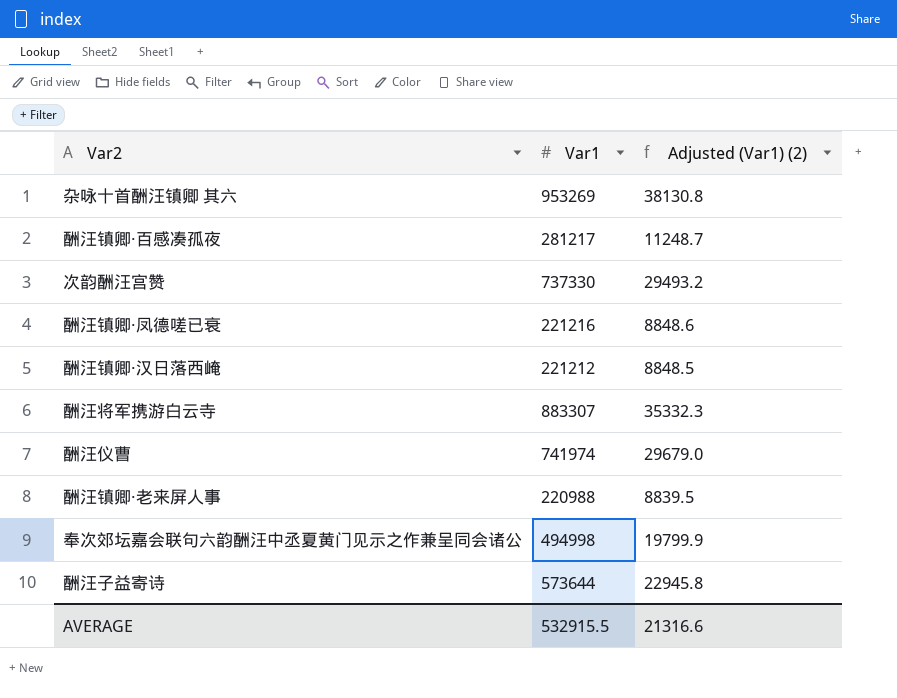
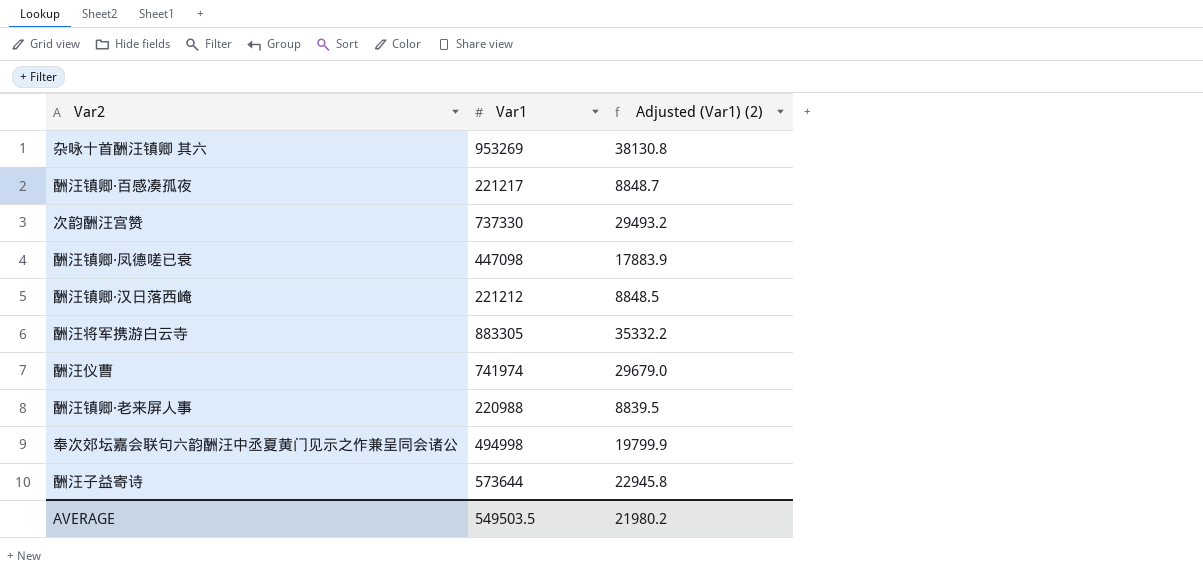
酬汪镇卿·百感凑孤夜 | Var1: 281217 -> 221217
酬汪镇卿·百感凑孤夜 | Adjusted (Var1) (2): 11248.7 -> 8848.7
酬汪镇卿·凤德嗟已衰 | Var1: 221216 -> 447098
酬汪镇卿·凤德嗟已衰 | Adjusted (Var1) (2): 8848.6 -> 17883.9
酬汪将军携游白云寺 | Var1: 883307 -> 883305
酬汪将军携游白云寺 | Adjusted (Var1) (2): 35332.3 -> 35332.2
AVERAGE | Var1: 532915.5 -> 549503.5
AVERAGE | Adjusted (Var1) (2): 21316.6 -> 21980.2

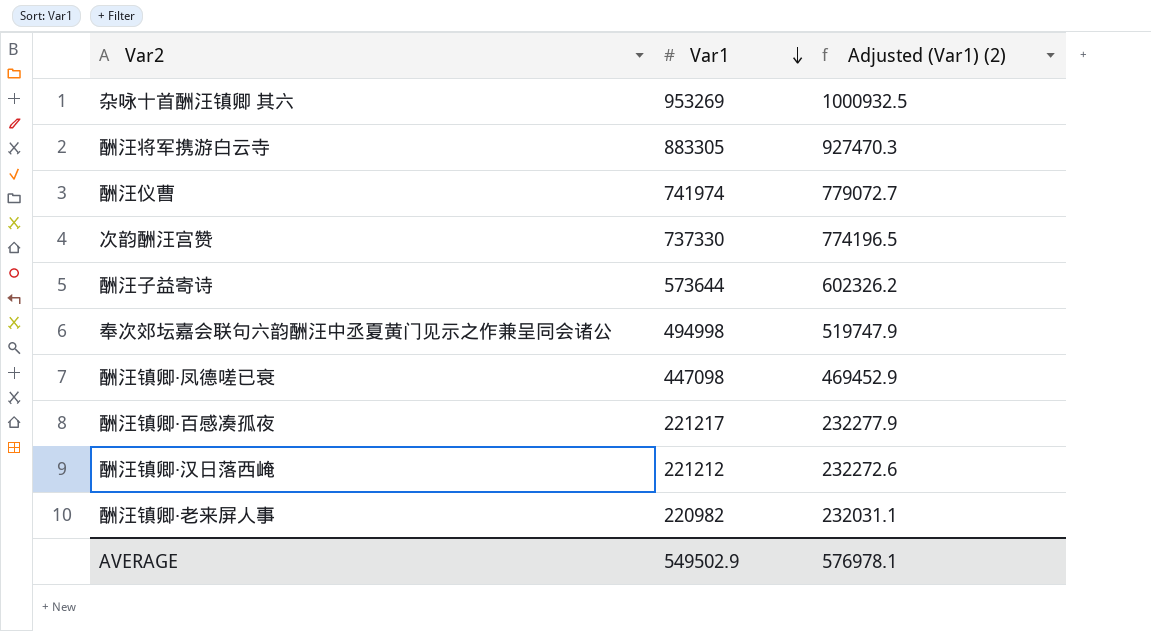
row order: none -> Var1 descending
column Adjusted (Var1) (2) | formula: [Var1] * 0.04 -> [Var1] * 1.05
酬汪镇卿·老来屏人事 | Var1: 220988 -> 220982
AVERAGE | Var1: 549503.5 -> 549502.9
AVERAGE | Adjusted (Var1) (2): 21980.2 -> 576978.1

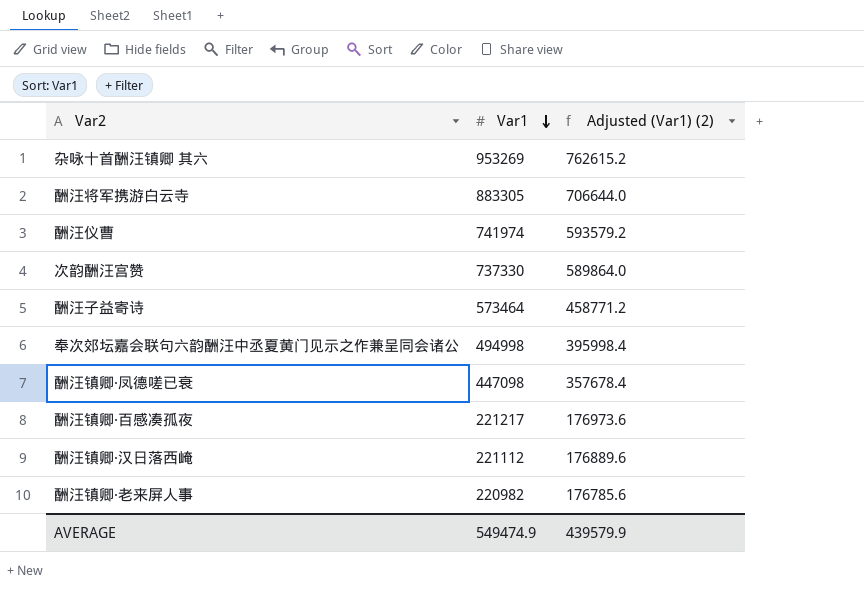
column Adjusted (Var1) (2) | formula: [Var1] * 1.05 -> [Var1] * 0.8
酬汪子益寄诗 | Var1: 573644 -> 573464
酬汪镇卿·汉日落西崦 | Var1: 221212 -> 221112
AVERAGE | Var1: 549502.9 -> 549474.9
AVERAGE | Adjusted (Var1) (2): 576978.1 -> 439579.9

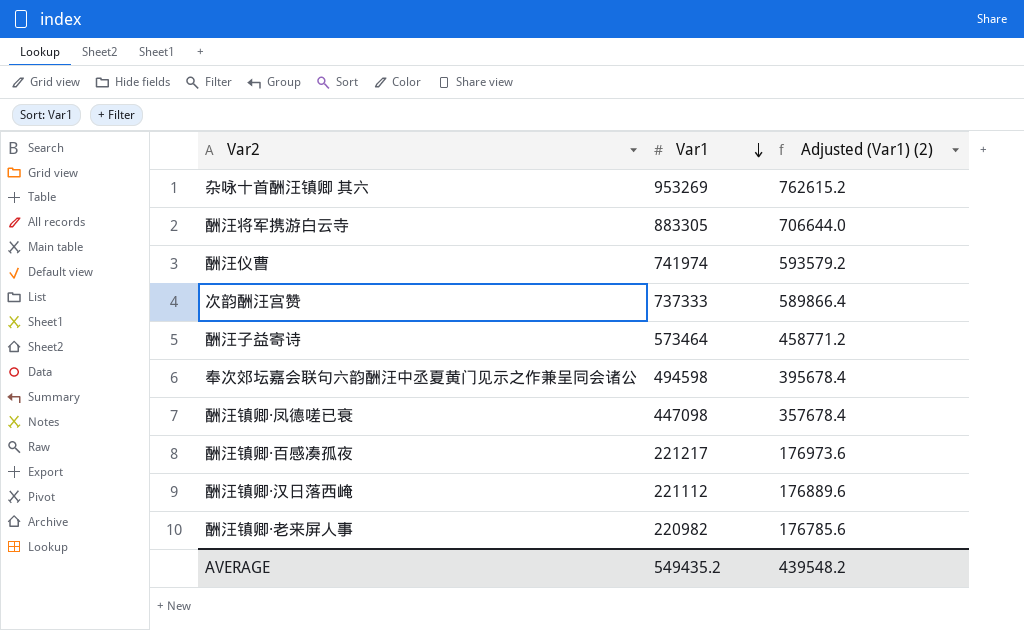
次韵酬汪宫赞 | Var1: 737330 -> 737333
次韵酬汪宫赞 | Adjusted (Var1) (2): 589864.0 -> 589866.4
奉次郊坛嘉会联句六韵酬汪中丞夏黄门见示之作兼呈同会诸公 | Var1: 494998 -> 494598
奉次郊坛嘉会联句六韵酬汪中丞夏黄门见示之作兼呈同会诸公 | Adjusted (Var1) (2): 395998.4 -> 395678.4
AVERAGE | Var1: 549474.9 -> 549435.2
AVERAGE | Adjusted (Var1) (2): 439579.9 -> 439548.2

